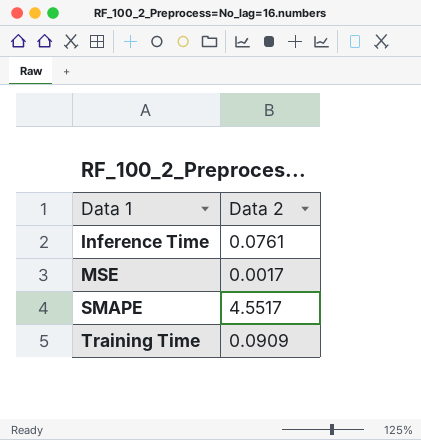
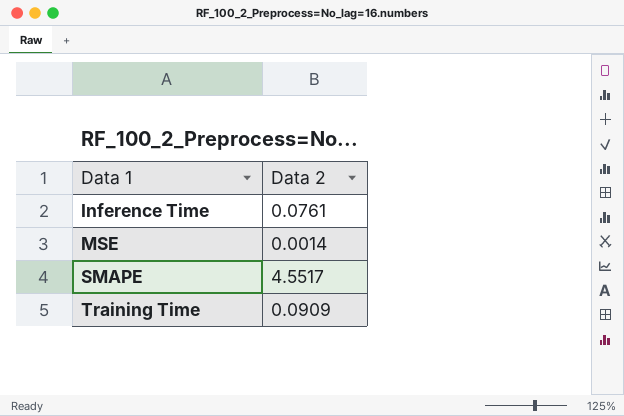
MSE | Data 2: 0.0017 -> 0.0014

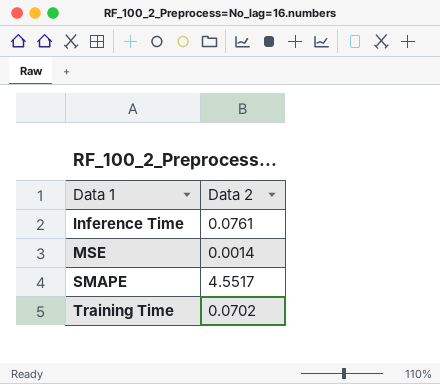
Training Time | Data 2: 0.0909 -> 0.0702

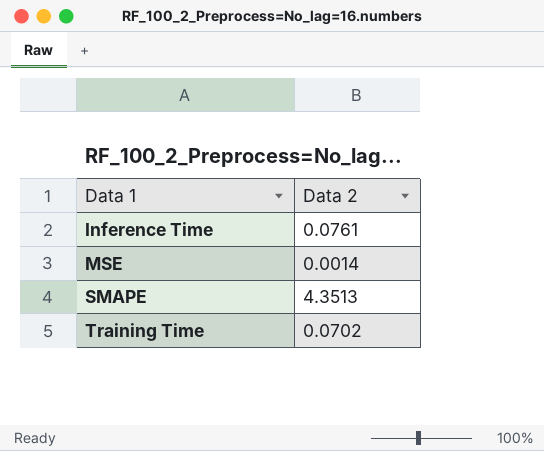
SMAPE | Data 2: 4.5517 -> 4.3513

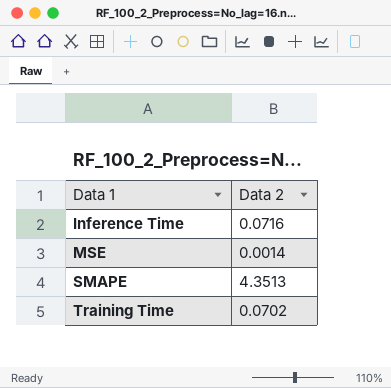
Inference Time | Data 2: 0.0761 -> 0.0716

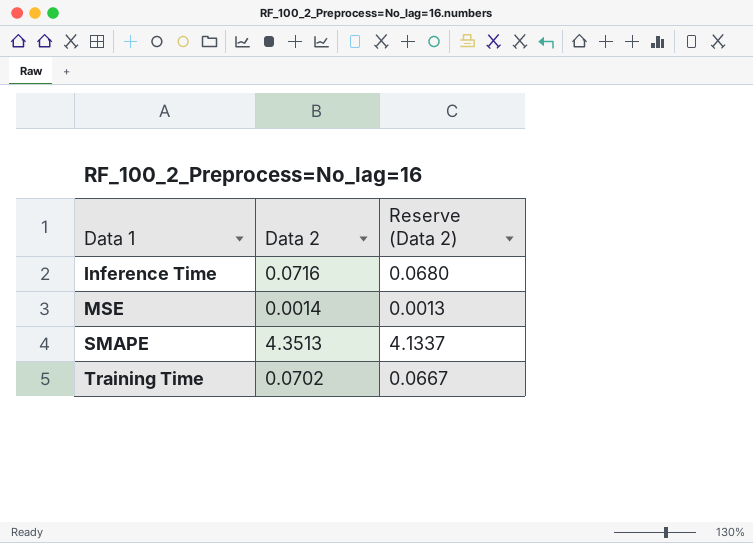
column Reserve (Data 2) | formula: none -> [Data 2] * 0.95

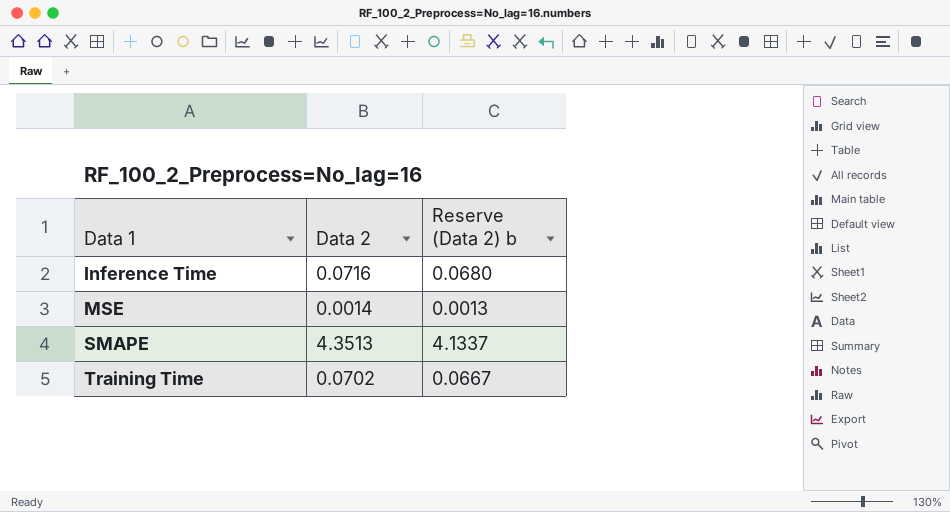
column name: Reserve (Data 2) -> Reserve (Data 2) b

